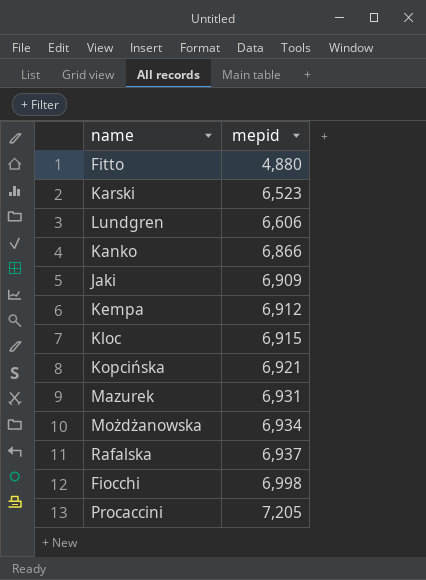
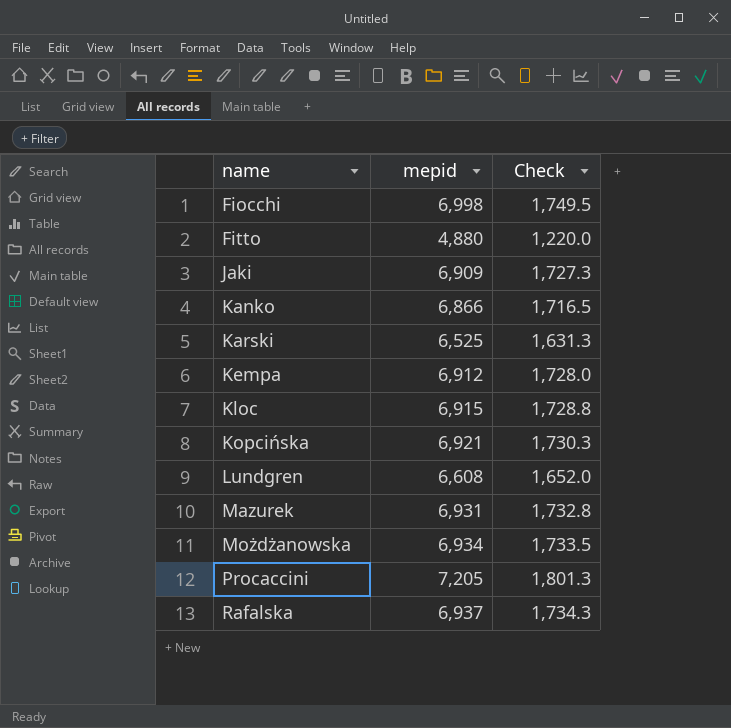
row order: mepid ascending -> name ascending
column Check | formula: none -> [mepid] * 0.25
Karski | mepid: 6,523 -> 6,525
Lundgren | mepid: 6,606 -> 6,608

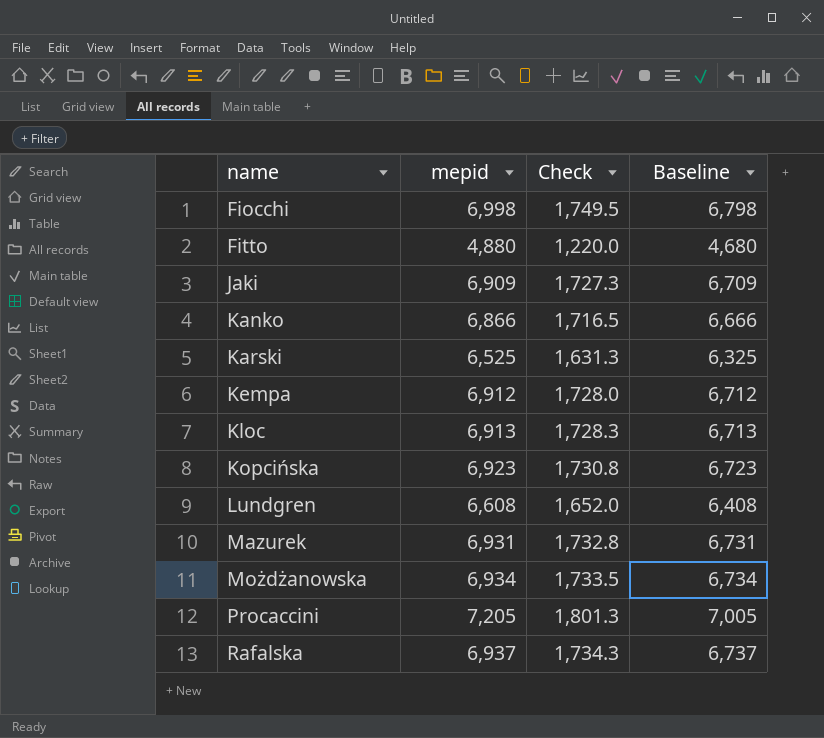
column Baseline | formula: none -> [mepid] - 200
Kloc | mepid: 6,915 -> 6,913
Kloc | Check: 1,728.8 -> 1,728.3
Kopcińska | mepid: 6,921 -> 6,923
Kopcińska | Check: 1,730.3 -> 1,730.8

